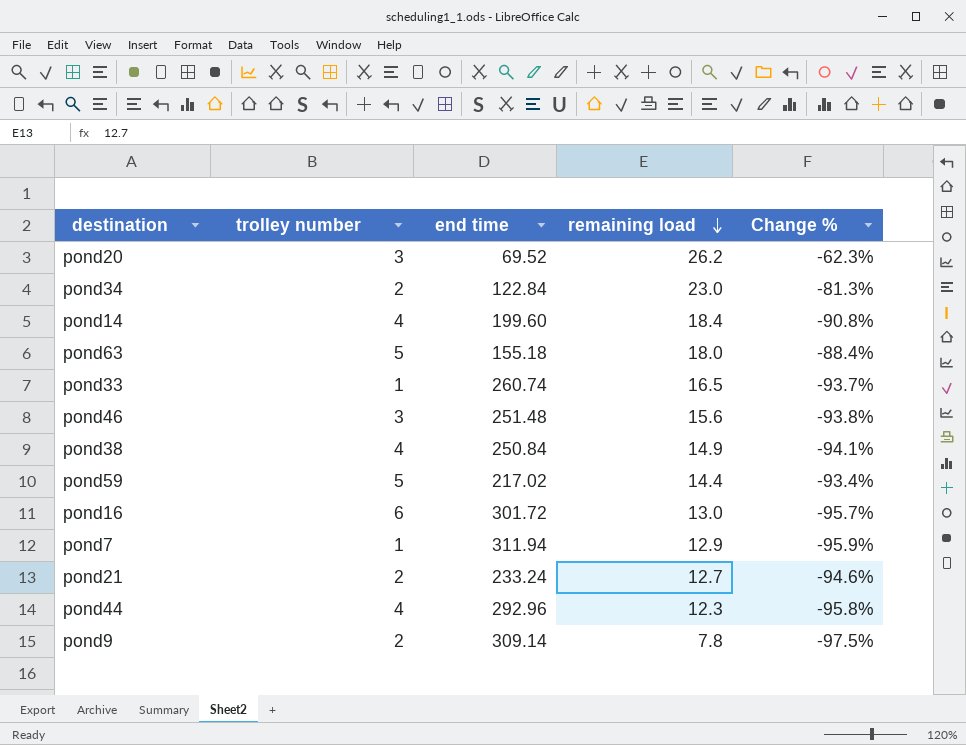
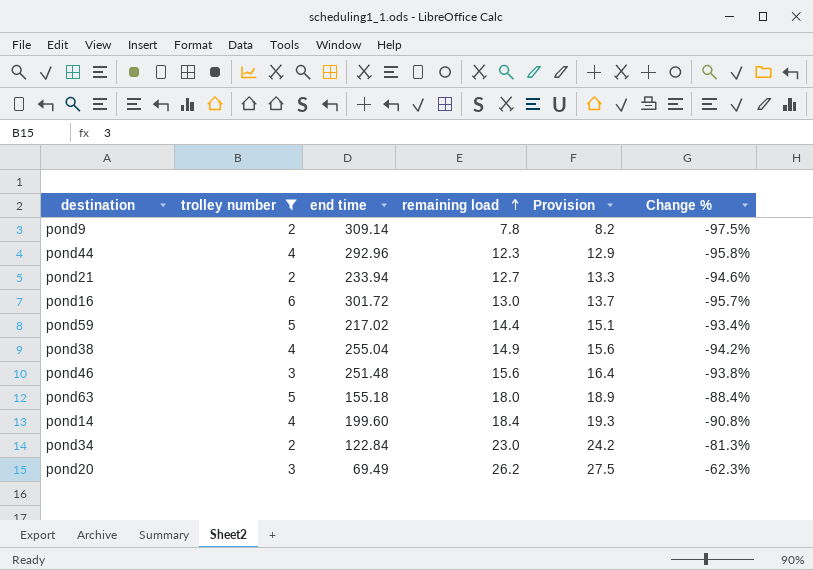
filter: none -> trolley number != 1
row order: remaining load descending -> remaining load ascending
column Provision | formula: none -> [remaining load] * 1.05
pond21 | end time: 233.24 -> 233.94
pond38 | end time: 250.84 -> 255.04
pond38 | Change %: -94.1% -> -94.2%
pond20 | end time: 69.52 -> 69.49

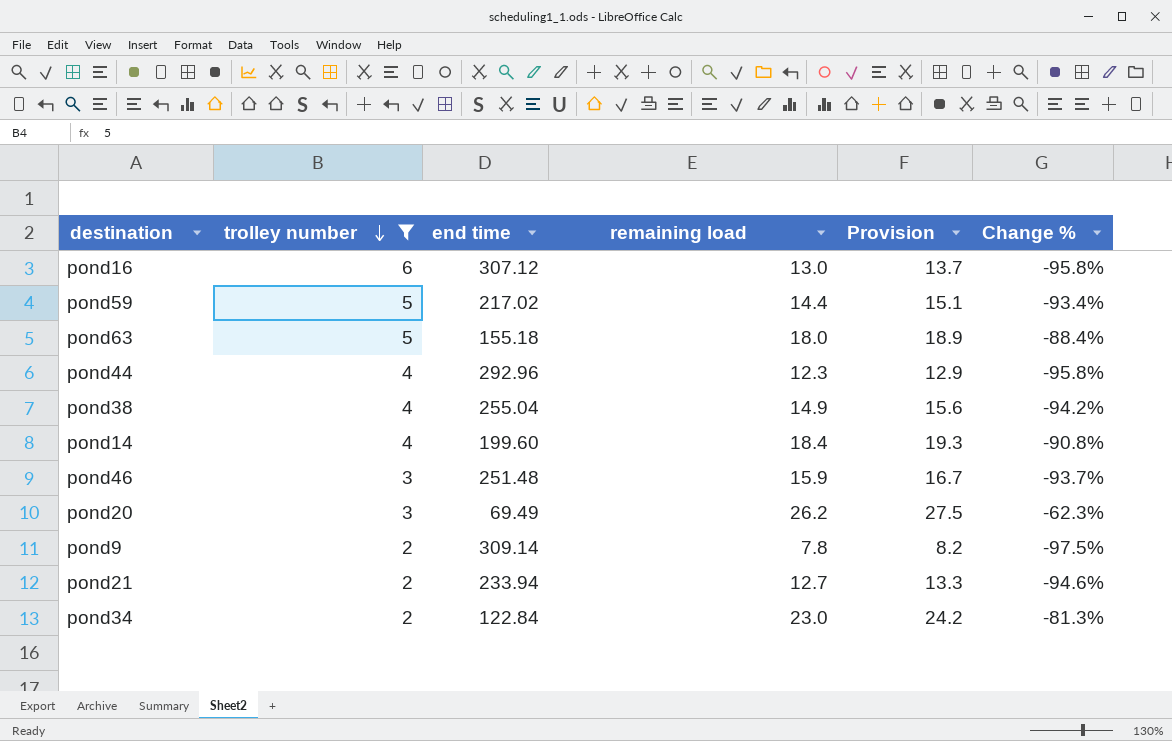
row order: remaining load ascending -> trolley number descending
pond16 | end time: 301.72 -> 307.12
pond16 | Change %: -95.7% -> -95.8%
pond46 | remaining load: 15.6 -> 15.9
pond46 | Provision: 16.4 -> 16.7
pond46 | Change %: -93.8% -> -93.7%

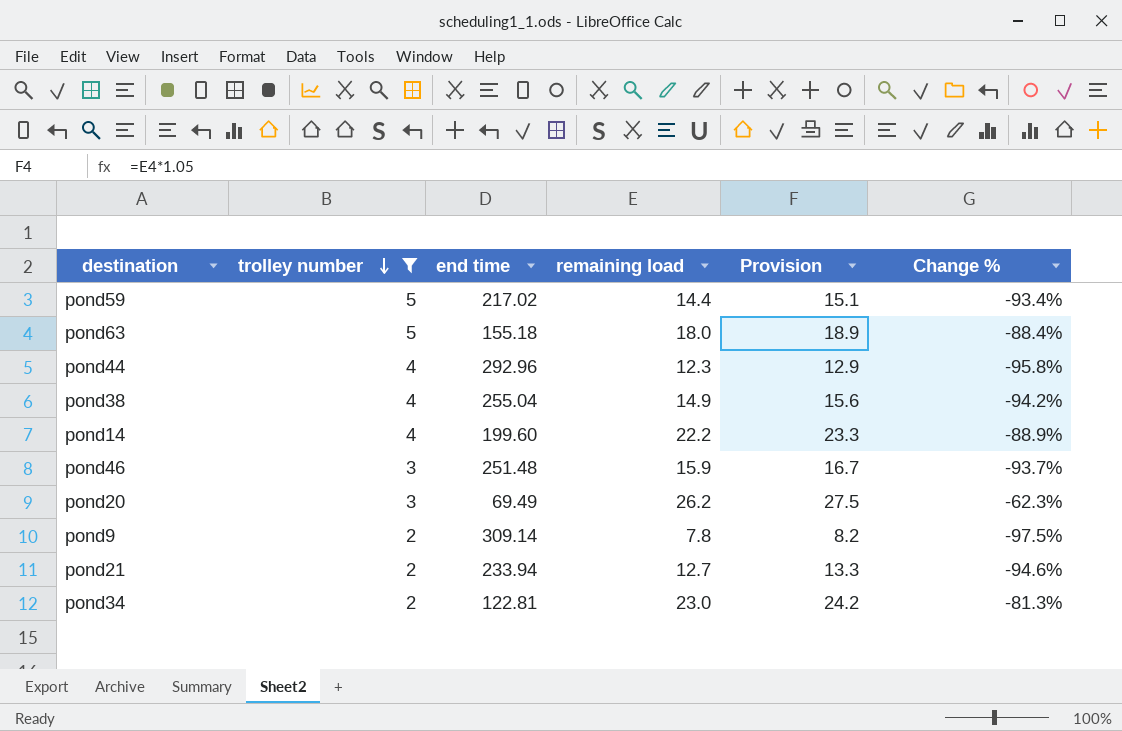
row pond16: 6 | 307.12 | 13.0 | 13.7 | -95.8% -> none
pond14 | remaining load: 18.4 -> 22.2
pond14 | Provision: 19.3 -> 23.3
pond14 | Change %: -90.8% -> -88.9%
pond34 | end time: 122.84 -> 122.81

